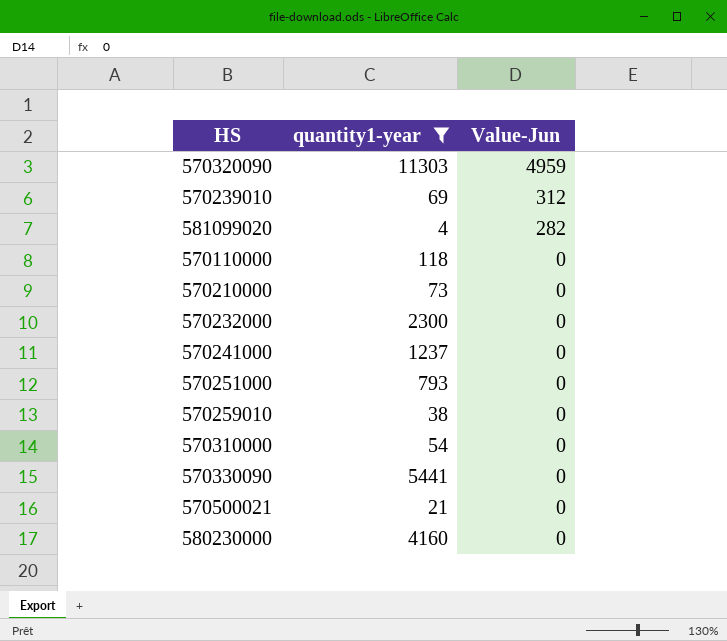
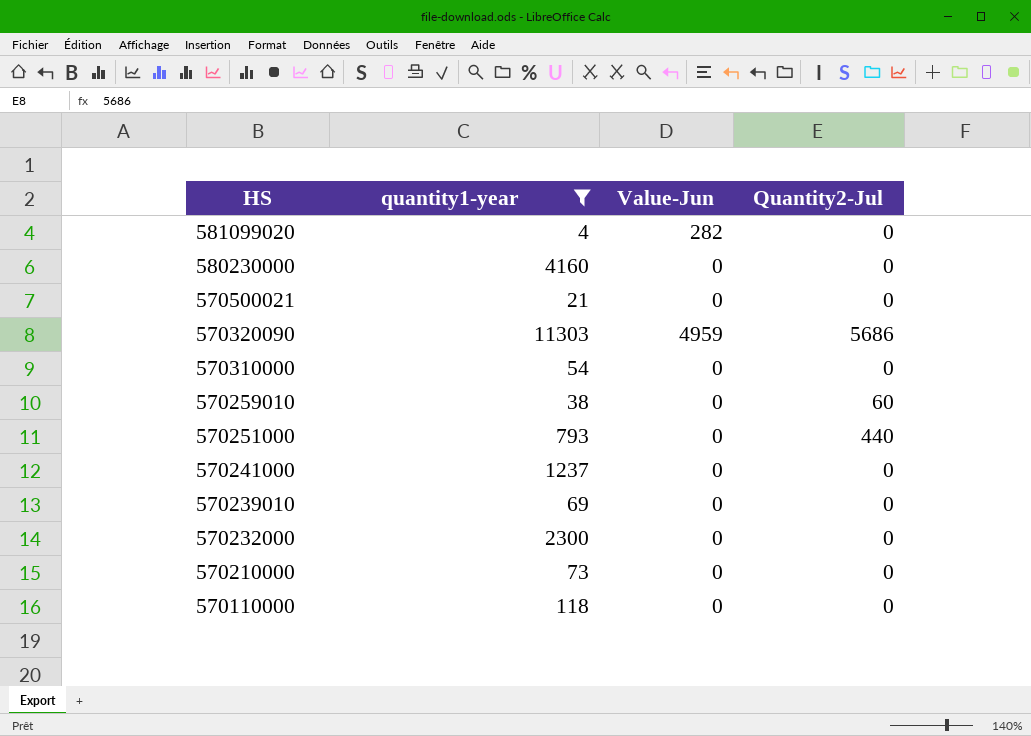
row order: Value-Jun descending -> HS descending
column Quantity2-Jul | position: none -> 4
row 570330090: 5441 | 0 -> none
570239010 | Value-Jun: 312 -> 0

